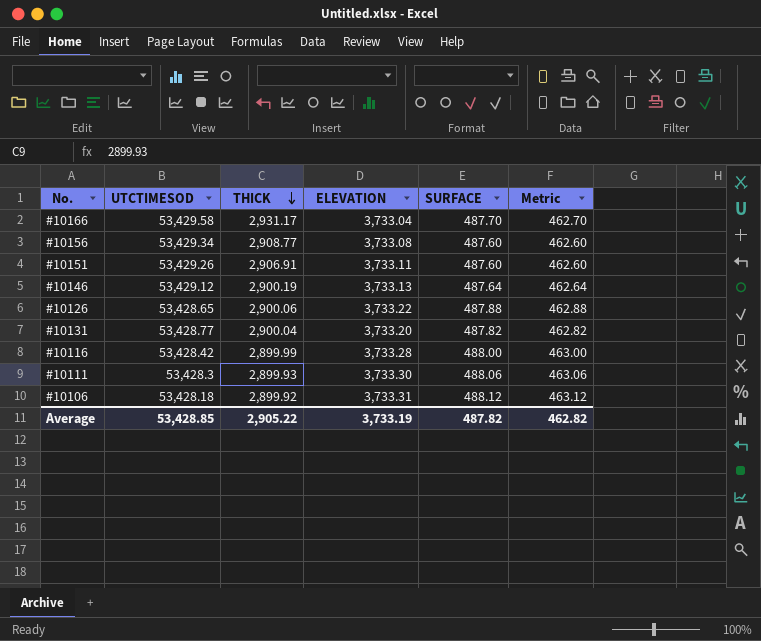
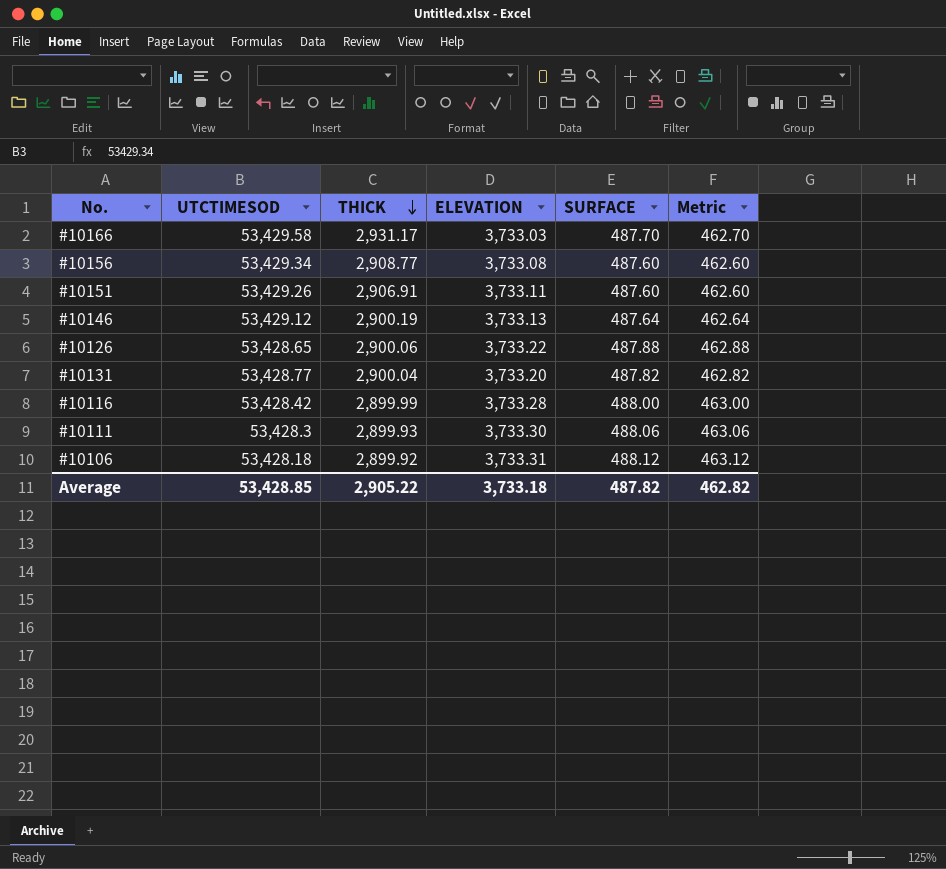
#10166 | ELEVATION: 3,733.04 -> 3,733.03
Average | ELEVATION: 3,733.19 -> 3,733.18

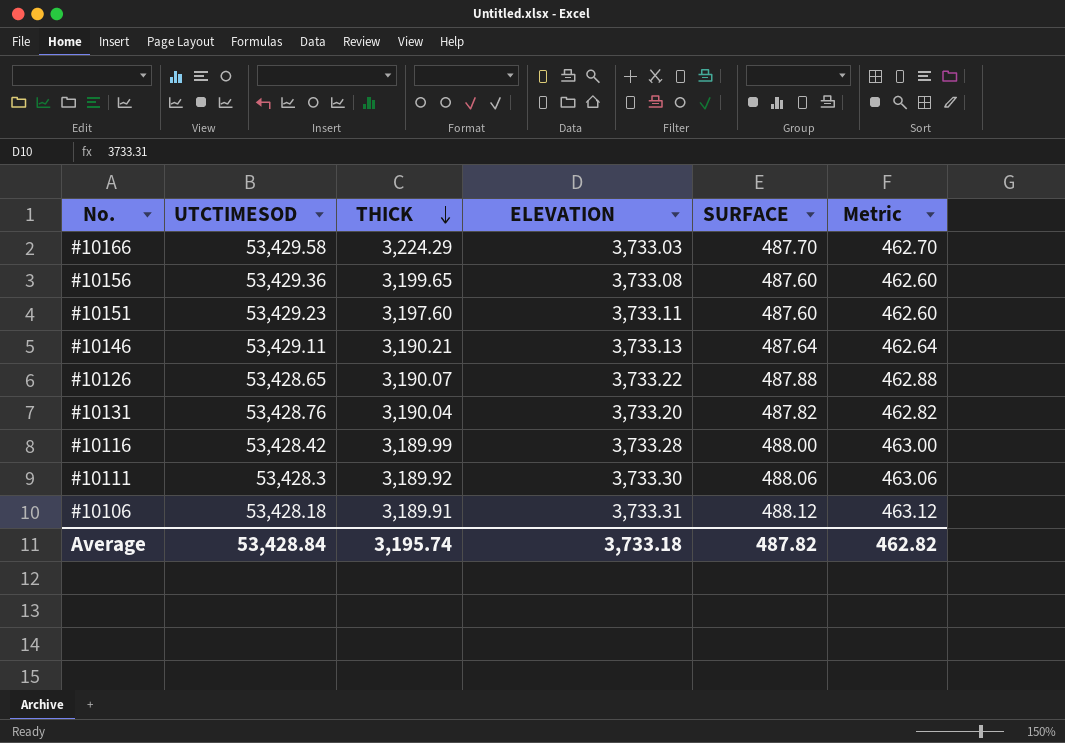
#10166 | THICK: 2,931.17 -> 3,224.29
#10156 | UTCTIMESOD: 53,429.34 -> 53,429.36
#10156 | THICK: 2,908.77 -> 3,199.65
#10151 | UTCTIMESOD: 53,429.26 -> 53,429.23
#10151 | THICK: 2,906.91 -> 3,197.60
#10146 | UTCTIMESOD: 53,429.12 -> 53,429.11
#10146 | THICK: 2,900.19 -> 3,190.21
#10126 | THICK: 2,900.06 -> 3,190.07
#10131 | UTCTIMESOD: 53,428.77 -> 53,428.76
#10131 | THICK: 2,900.04 -> 3,190.04
#10116 | THICK: 2,899.99 -> 3,189.99
#10111 | THICK: 2,899.93 -> 3,189.92
#10106 | THICK: 2,899.92 -> 3,189.91
Average | UTCTIMESOD: 53,428.85 -> 53,428.84
Average | THICK: 2,905.22 -> 3,195.74

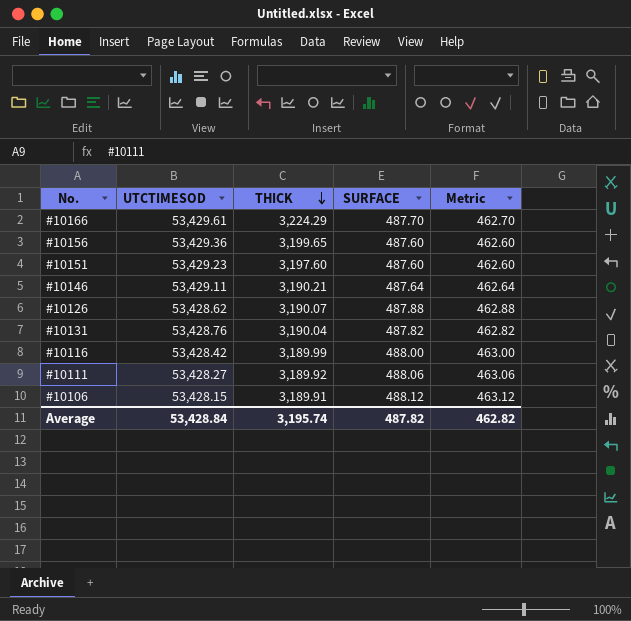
column ELEVATION | position: 4 -> none
#10166 | UTCTIMESOD: 53,429.58 -> 53,429.61
#10126 | UTCTIMESOD: 53,428.65 -> 53,428.62
#10111 | UTCTIMESOD: 53,428.3 -> 53,428.27
#10106 | UTCTIMESOD: 53,428.18 -> 53,428.15

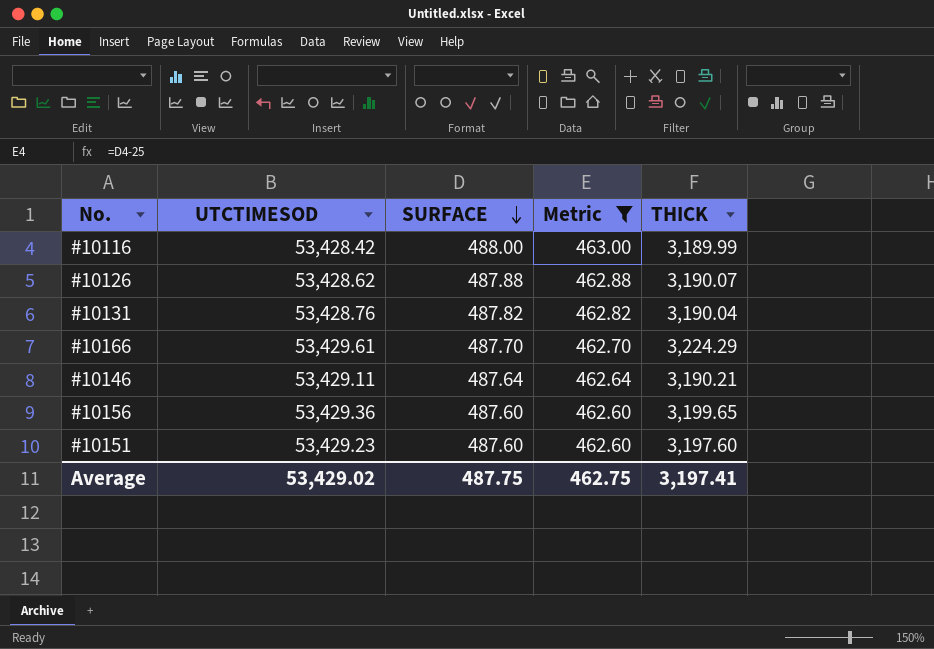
filter: none -> Metric <= 463.00
row order: THICK descending -> SURFACE descending
column THICK | position: 3 -> 5
Average | UTCTIMESOD: 53,428.84 -> 53,429.02
Average | SURFACE: 487.82 -> 487.75
Average | Metric: 462.82 -> 462.75
Average | THICK: 3,195.74 -> 3,197.41

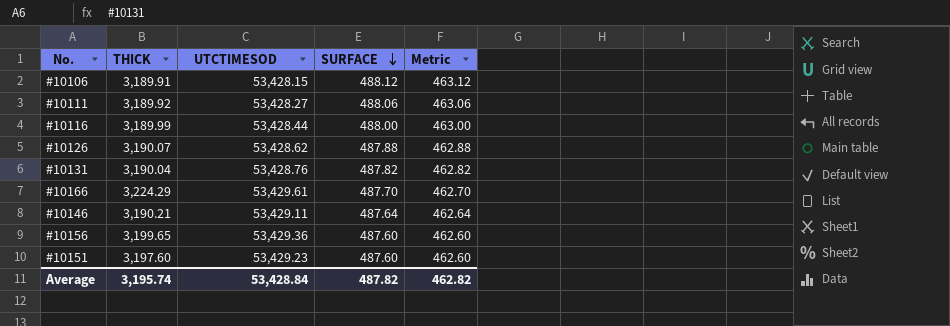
filter: Metric <= 463.00 -> none
column THICK | position: 5 -> 2
#10116 | UTCTIMESOD: 53,428.42 -> 53,428.44
Average | THICK: 3,197.41 -> 3,195.74
Average | UTCTIMESOD: 53,429.02 -> 53,428.84
Average | SURFACE: 487.75 -> 487.82
Average | Metric: 462.75 -> 462.82

